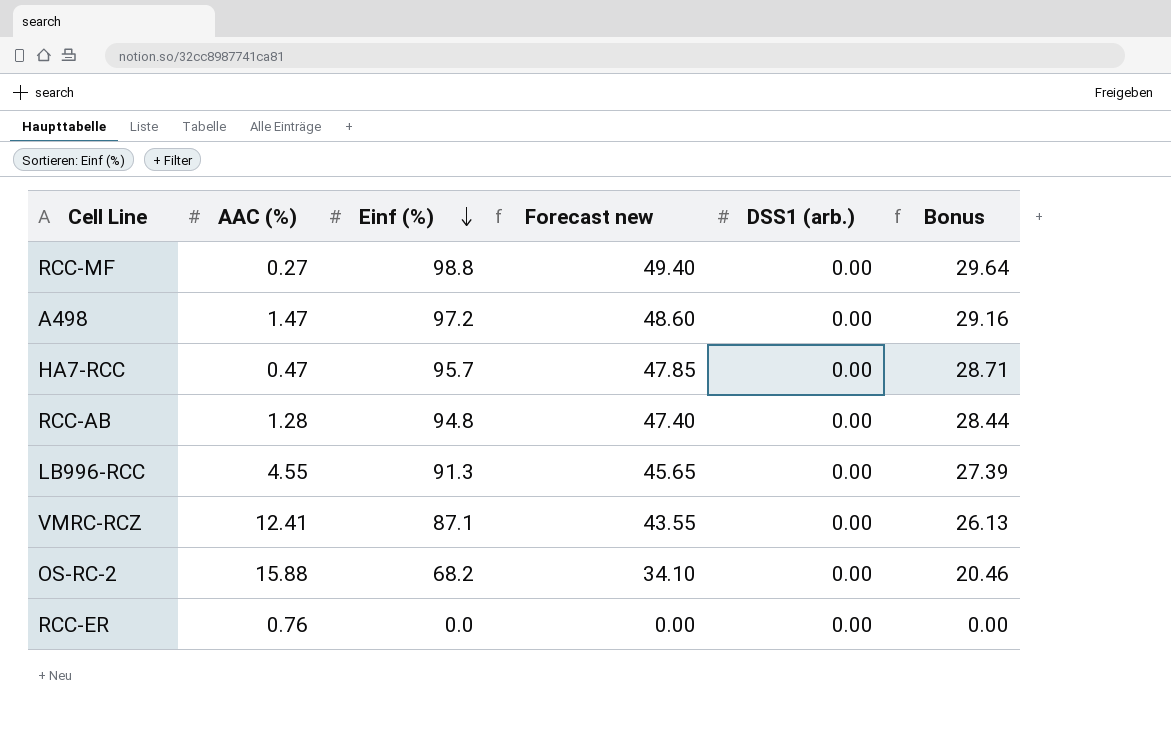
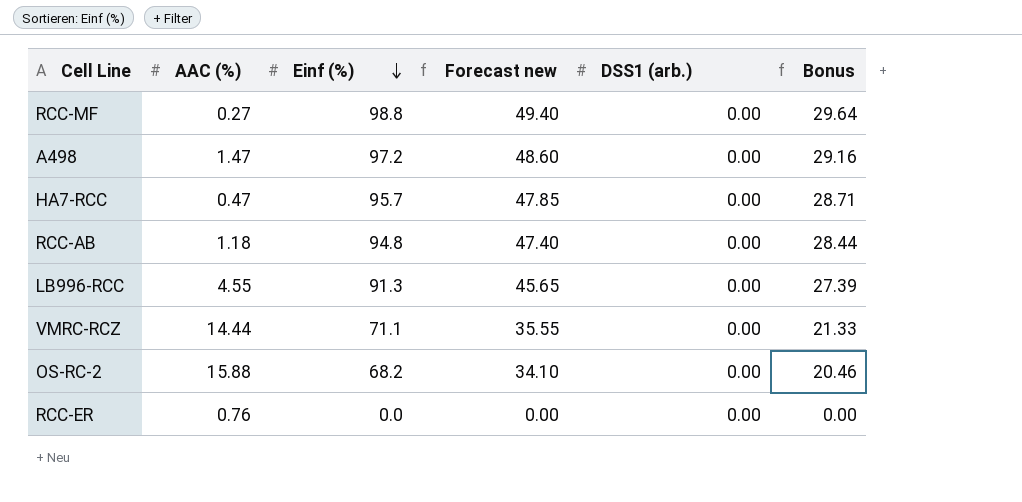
RCC-AB | AAC (%): 1.28 -> 1.18
VMRC-RCZ | AAC (%): 12.41 -> 14.44
VMRC-RCZ | Einf (%): 87.1 -> 71.1
VMRC-RCZ | Forecast new: 43.55 -> 35.55
VMRC-RCZ | Bonus: 26.13 -> 21.33

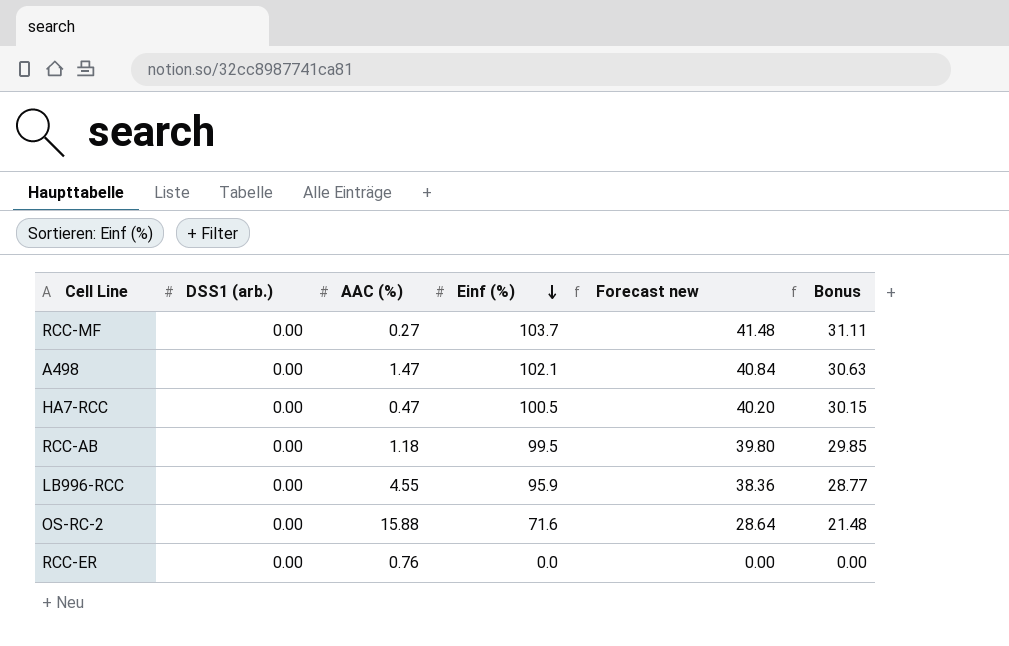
column DSS1 (arb.) | position: 5 -> 2
column Forecast new | formula: [Einf (%)] * 0.5 -> [Einf (%)] * 0.4
row VMRC-RCZ: 14.44 | 71.1 | 35.55 | 0.00 | 21.33 -> none
RCC-MF | Einf (%): 98.8 -> 103.7
RCC-MF | Bonus: 29.64 -> 31.11
A498 | Einf (%): 97.2 -> 102.1
A498 | Bonus: 29.16 -> 30.63
HA7-RCC | Einf (%): 95.7 -> 100.5
HA7-RCC | Bonus: 28.71 -> 30.15
RCC-AB | Einf (%): 94.8 -> 99.5
RCC-AB | Bonus: 28.44 -> 29.85
LB996-RCC | Einf (%): 91.3 -> 95.9
LB996-RCC | Bonus: 27.39 -> 28.77
OS-RC-2 | Einf (%): 68.2 -> 71.6
OS-RC-2 | Bonus: 20.46 -> 21.48

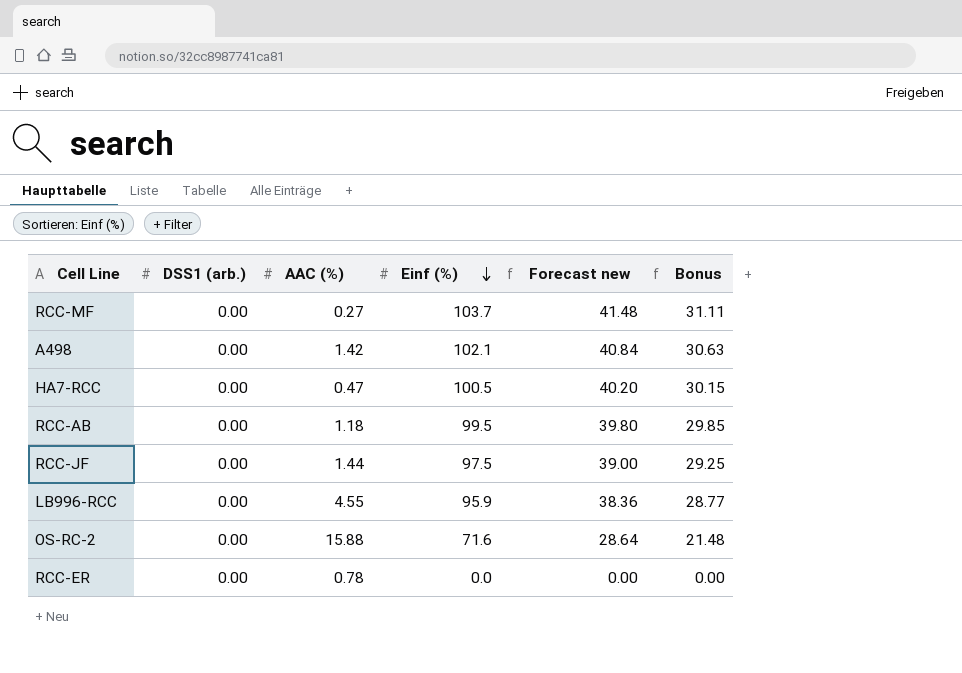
A498 | AAC (%): 1.47 -> 1.42
row RCC-JF: none -> 0.00 | 1.44 | 97.5 | 39.00 | 29.25
RCC-ER | AAC (%): 0.76 -> 0.78

